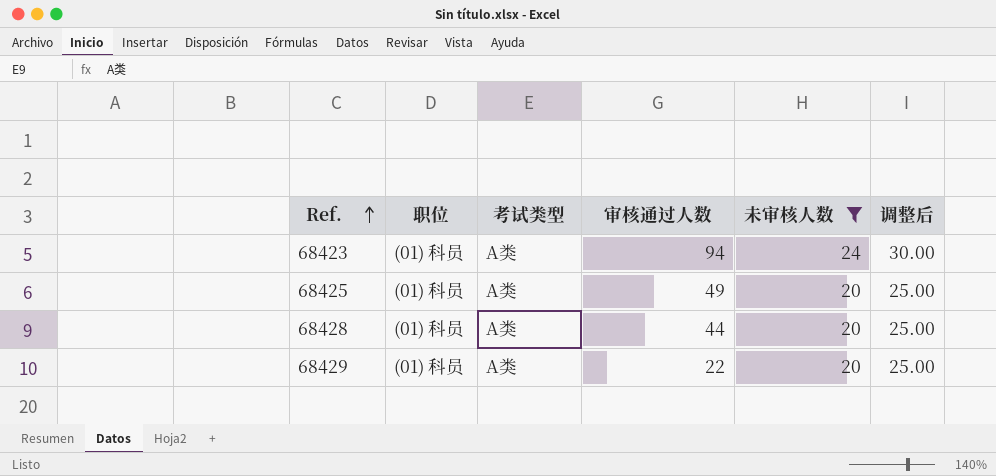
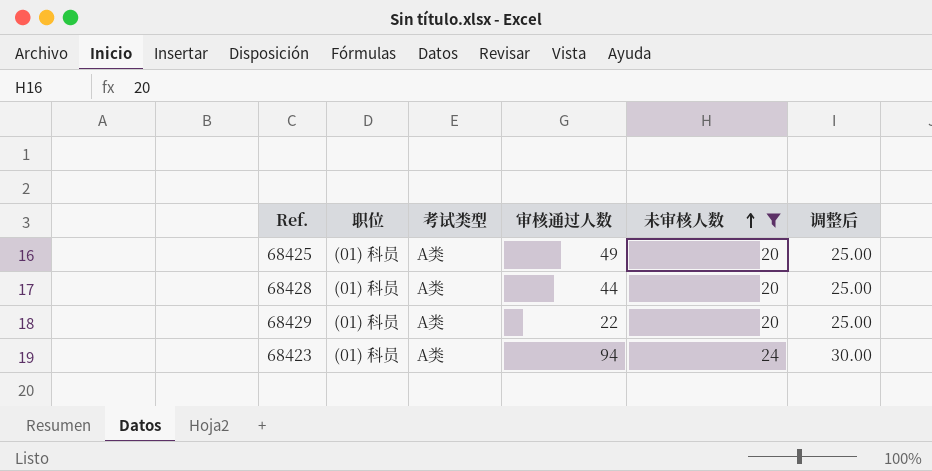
row order: Ref. ascending -> 未审核人数 ascending

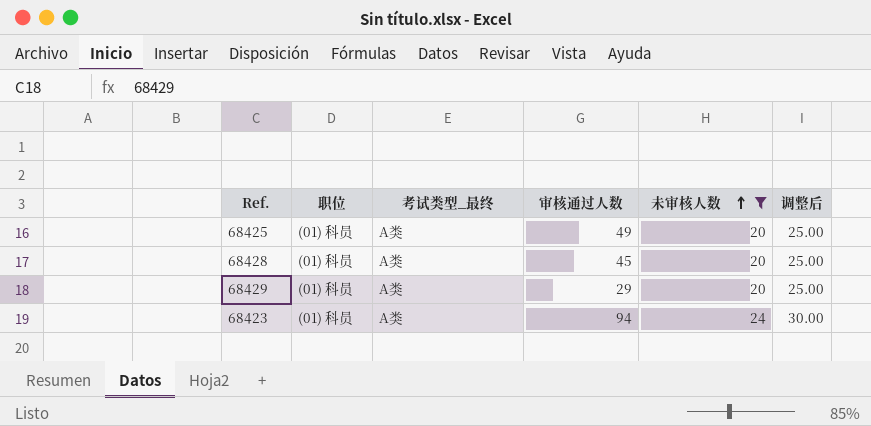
column name: 考试类型 -> 考试类型_最终
68428 | 审核通过人数: 44 -> 45
68429 | 审核通过人数: 22 -> 29

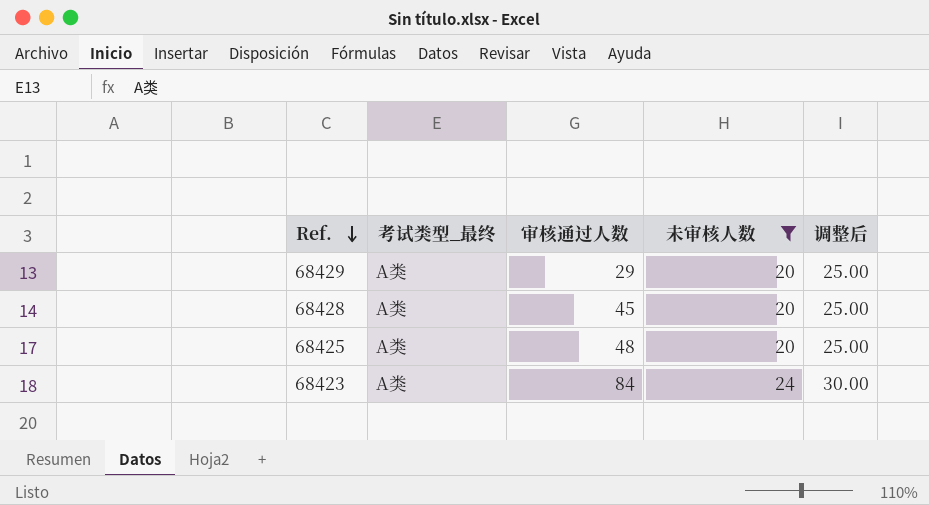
row order: 未审核人数 ascending -> Ref. descending
column 职位 | position: 2 -> none
68425 | 审核通过人数: 49 -> 48
68423 | 审核通过人数: 94 -> 84

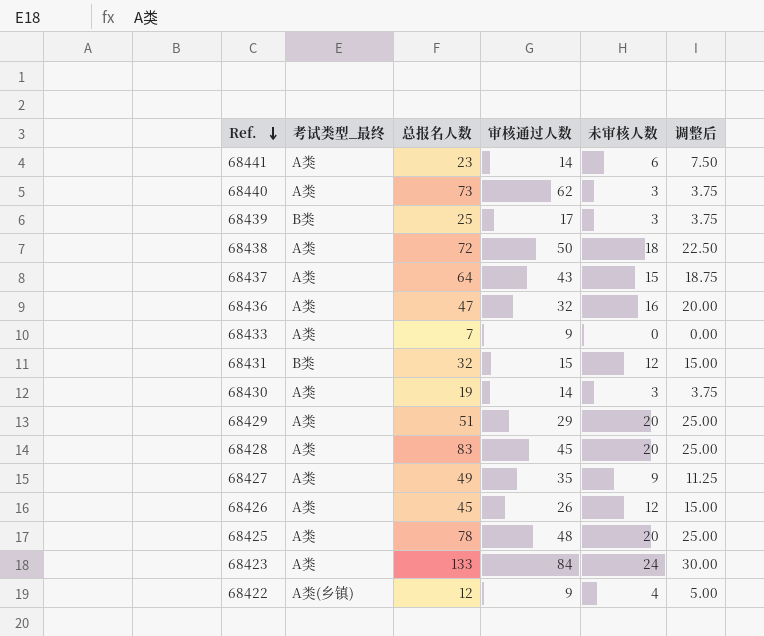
filter: 未审核人数 >= 20 -> none
column 总报名人数 | position: none -> 3

